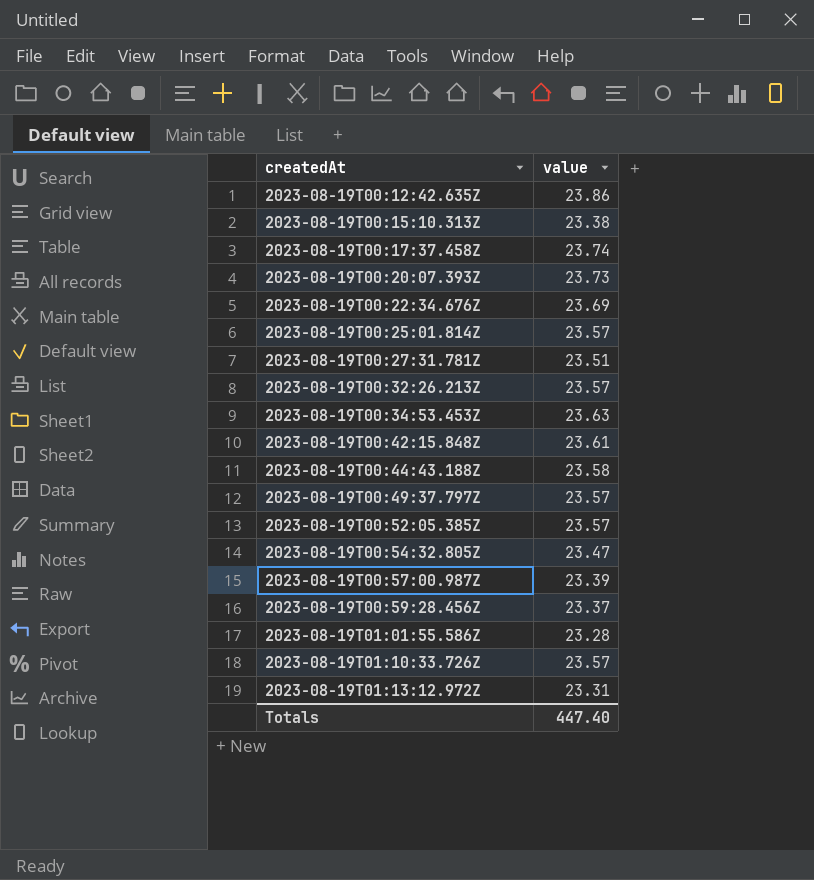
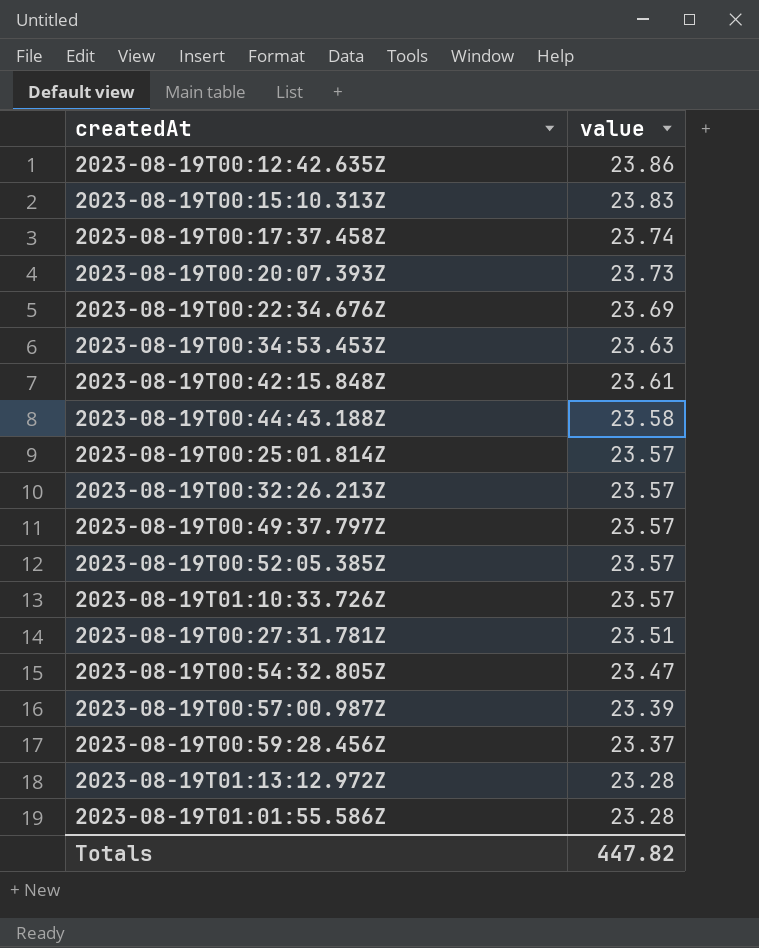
row order: createdAt ascending -> value descending
2023-08-19T00:15:10.313Z | value: 23.38 -> 23.83
2023-08-19T01:13:12.972Z | value: 23.31 -> 23.28
Totals | value: 447.40 -> 447.82

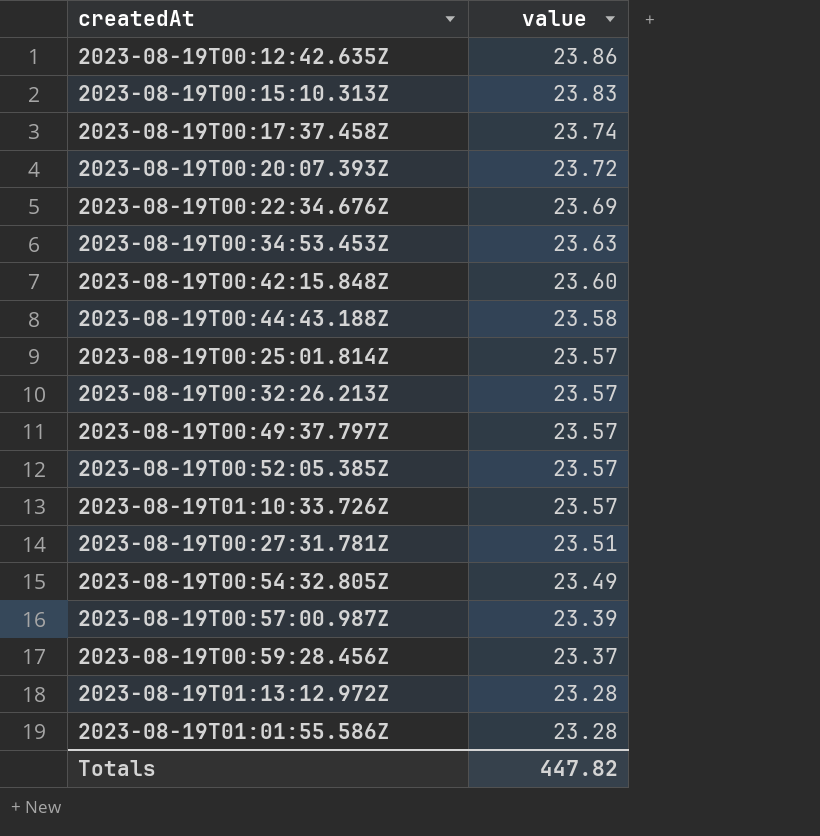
2023-08-19T00:20:07.393Z | value: 23.73 -> 23.72
2023-08-19T00:42:15.848Z | value: 23.61 -> 23.60
2023-08-19T00:54:32.805Z | value: 23.47 -> 23.49

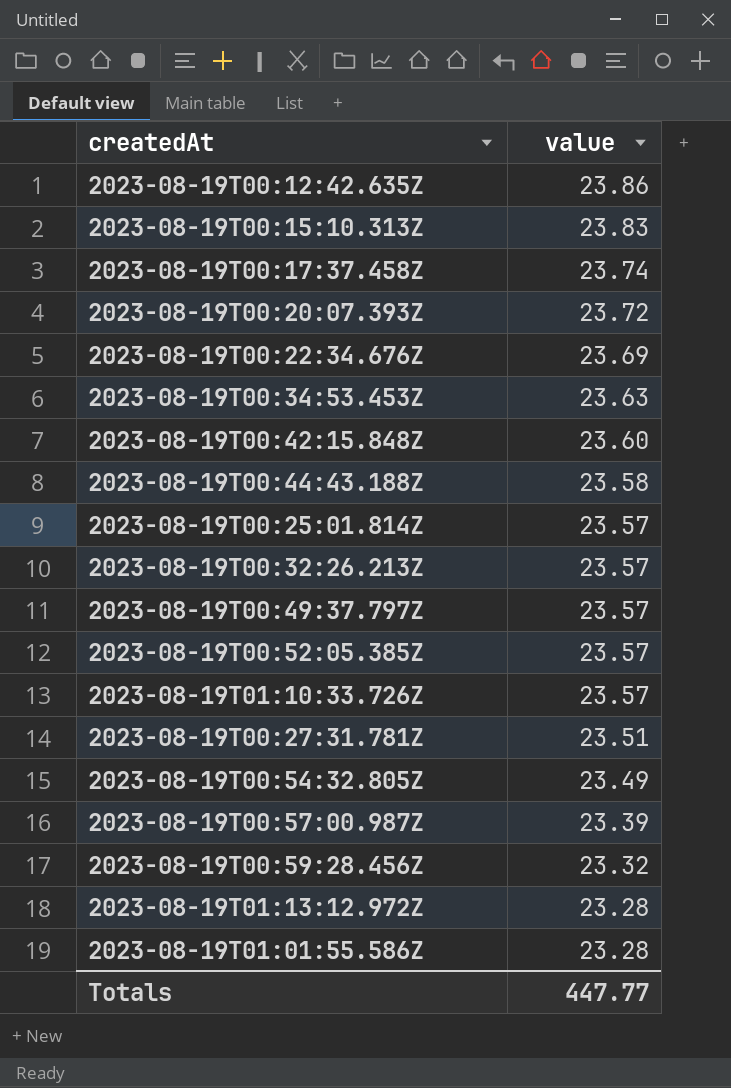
2023-08-19T00:59:28.456Z | value: 23.37 -> 23.32
Totals | value: 447.82 -> 447.77

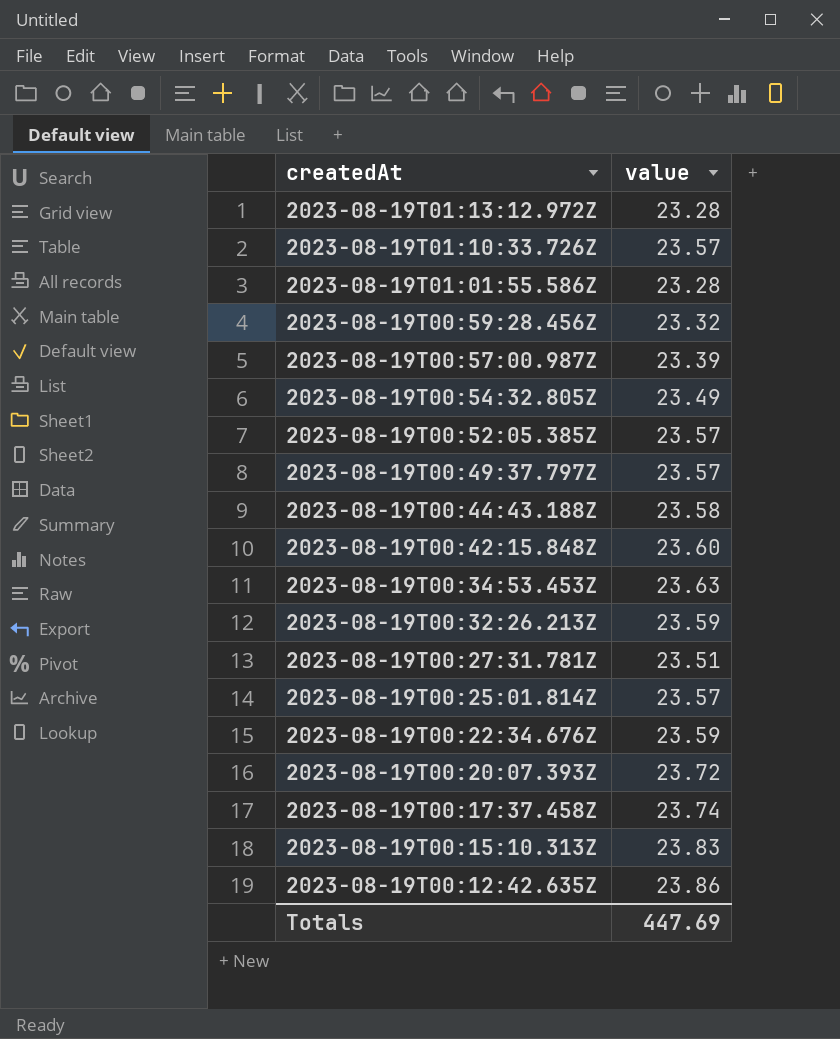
row order: value descending -> createdAt descending
2023-08-19T00:32:26.213Z | value: 23.57 -> 23.59
2023-08-19T00:22:34.676Z | value: 23.69 -> 23.59
Totals | value: 447.77 -> 447.69

